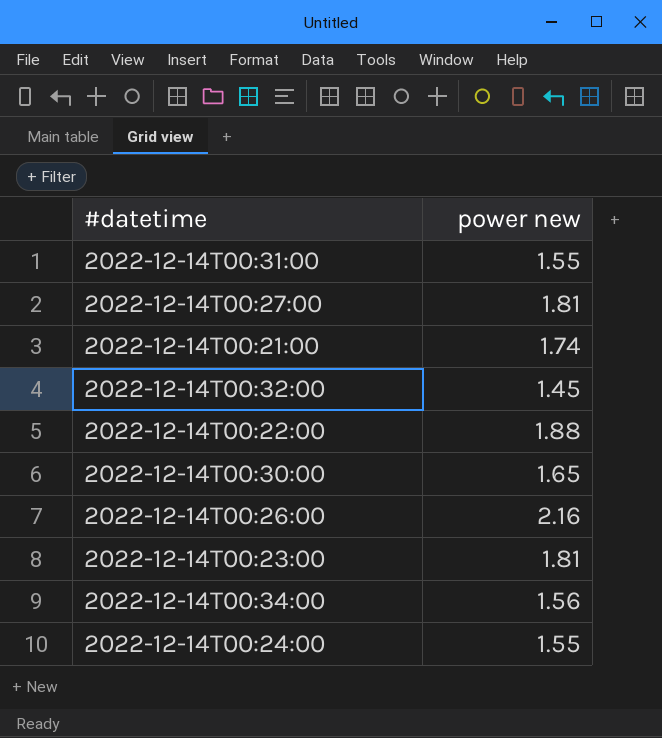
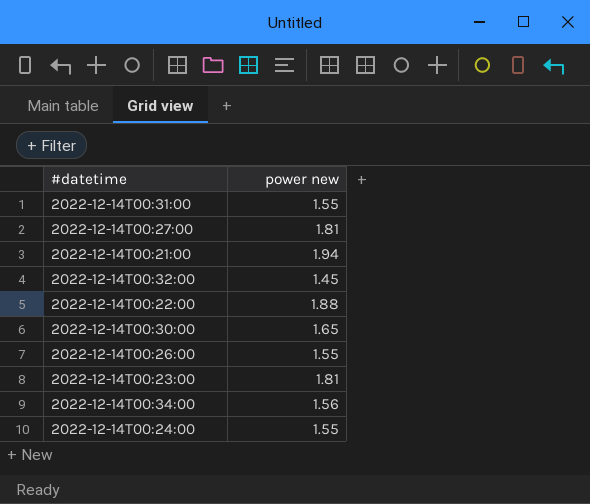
2022-12-14T00:21:00 | power new: 1.74 -> 1.94
2022-12-14T00:26:00 | power new: 2.16 -> 1.55

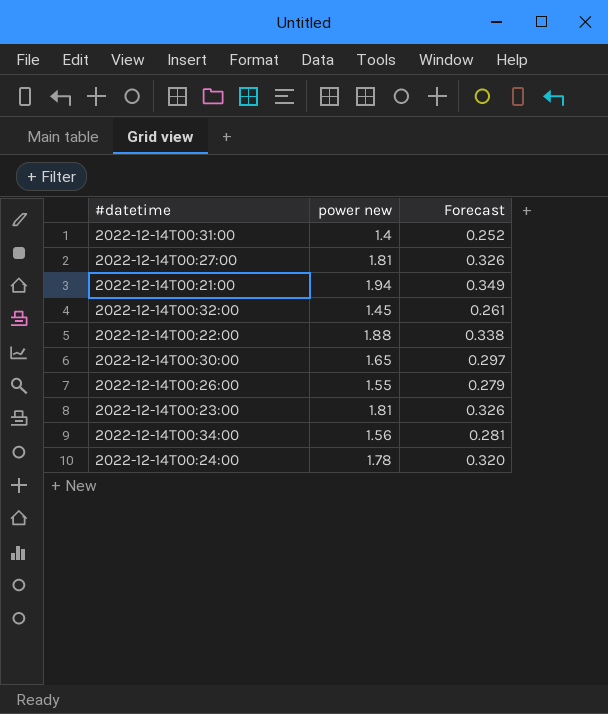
column Forecast | formula: none -> [power new] * 0.18
2022-12-14T00:31:00 | power new: 1.55 -> 1.4
2022-12-14T00:24:00 | power new: 1.55 -> 1.78

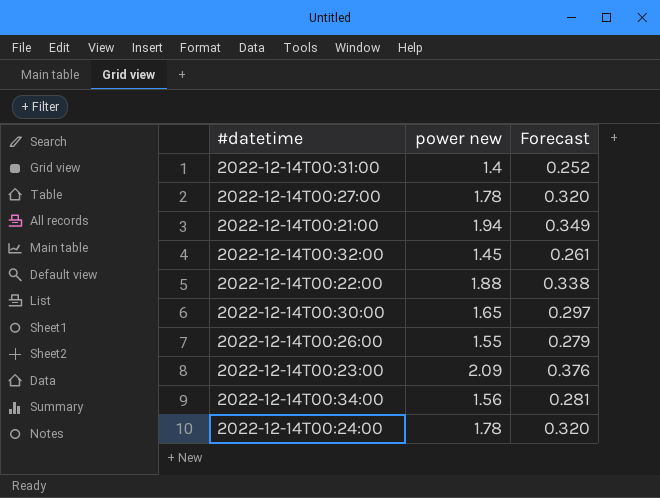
2022-12-14T00:27:00 | power new: 1.81 -> 1.78
2022-12-14T00:27:00 | Forecast: 0.326 -> 0.320
2022-12-14T00:23:00 | power new: 1.81 -> 2.09
2022-12-14T00:23:00 | Forecast: 0.326 -> 0.376

